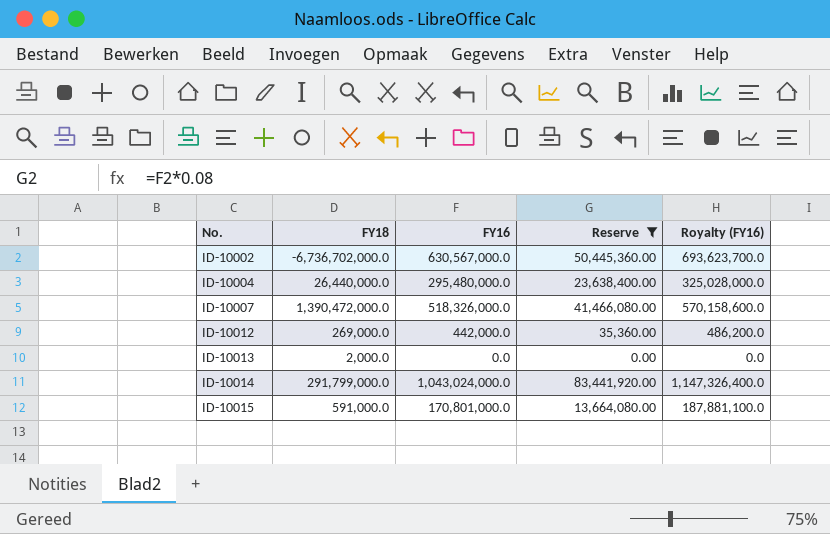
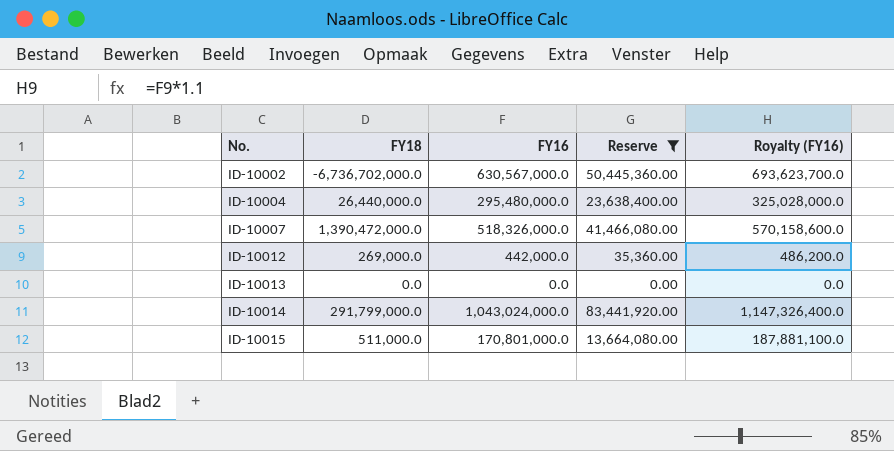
ID-10013 | FY18: 2,000.0 -> 0.0
ID-10015 | FY18: 591,000.0 -> 511,000.0

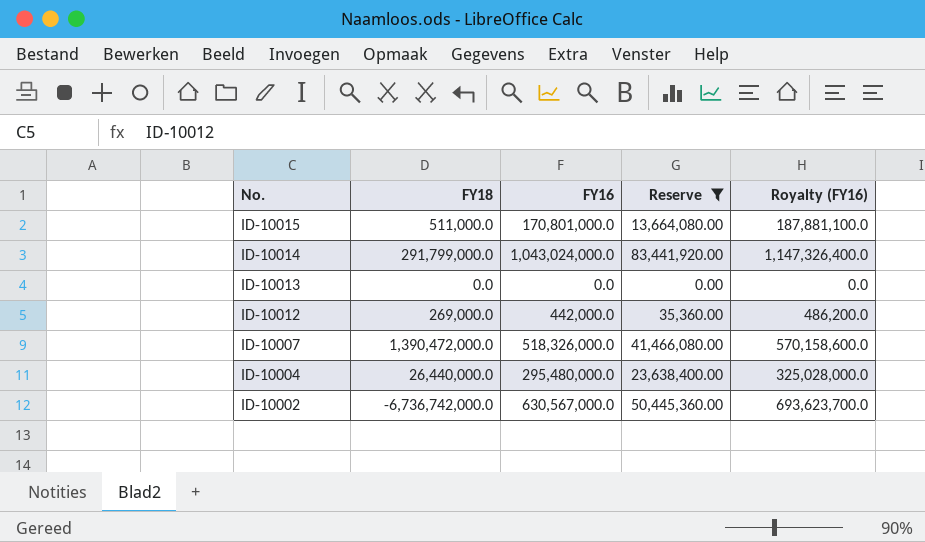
row order: No. ascending -> No. descending
ID-10002 | FY18: -6,736,702,000.0 -> -6,736,742,000.0

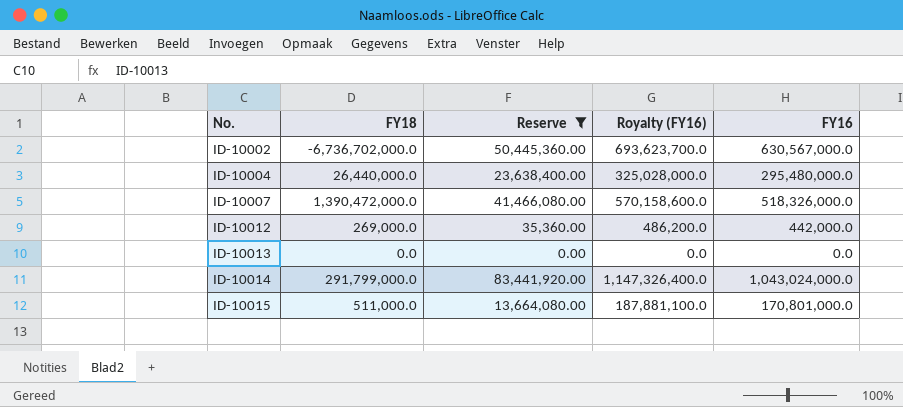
row order: No. descending -> No. ascending
column FY16 | position: 3 -> 5
ID-10002 | FY18: -6,736,742,000.0 -> -6,736,702,000.0

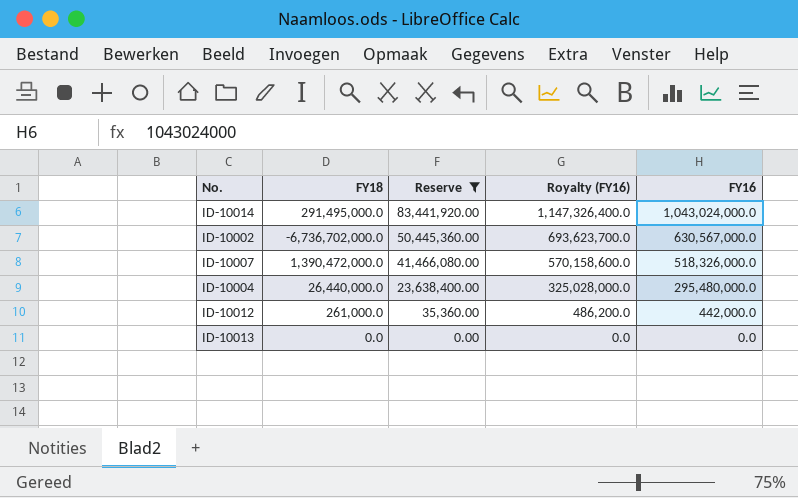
row order: No. ascending -> Reserve descending
row ID-10015: 511,000.0 | 13,664,080.00 | 187,881,100.0 | 170,801,000.0 -> none
ID-10014 | FY18: 291,799,000.0 -> 291,495,000.0
ID-10012 | FY18: 269,000.0 -> 261,000.0

